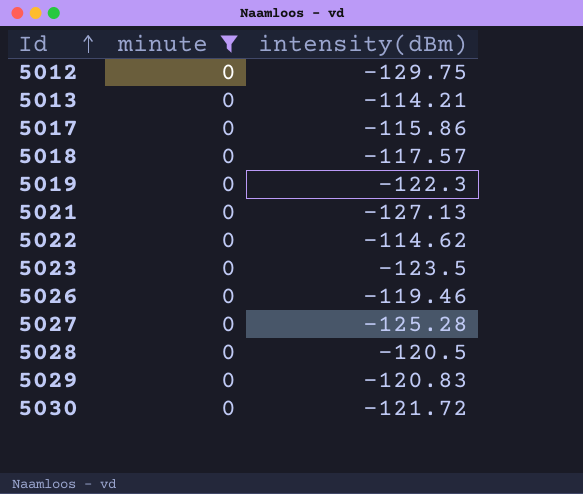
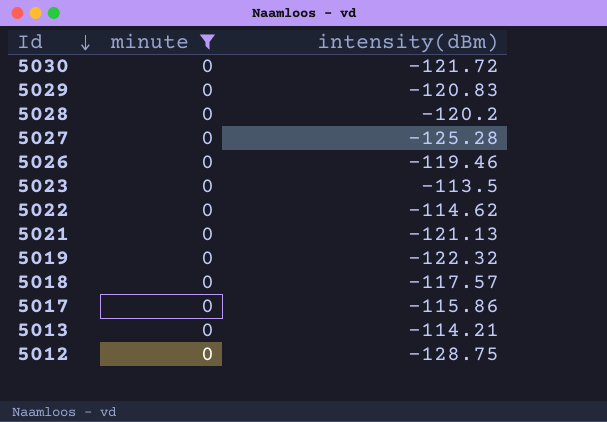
row order: Id ascending -> Id descending
5028 | intensity(dBm): -120.5 -> -120.2
5023 | intensity(dBm): -123.5 -> -113.5
5021 | intensity(dBm): -127.13 -> -121.13
5019 | intensity(dBm): -122.3 -> -122.32
5012 | intensity(dBm): -129.75 -> -128.75

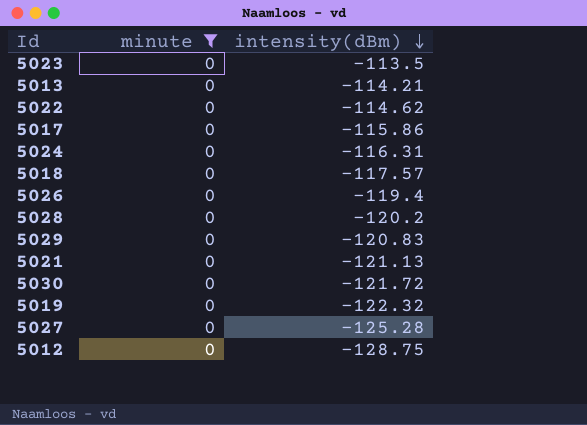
row order: Id descending -> intensity(dBm) descending
row 5024: none -> 0 | -116.31
5026 | intensity(dBm): -119.46 -> -119.4

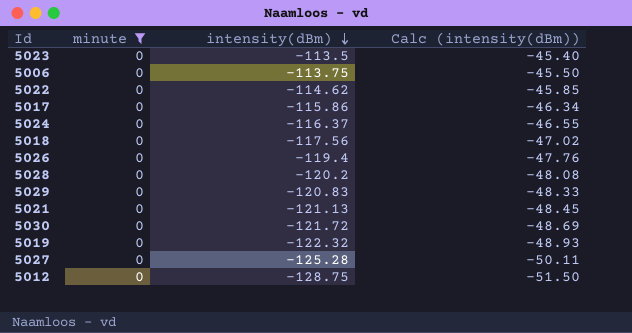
column Calc (intensity(dBm)) | formula: none -> [intensity(dBm)] * 0.4
row 5013: 0 | -114.21 -> none
row 5006: none -> 0 | -113.75 | -45.50
5024 | intensity(dBm): -116.31 -> -116.37
5018 | intensity(dBm): -117.57 -> -117.56

